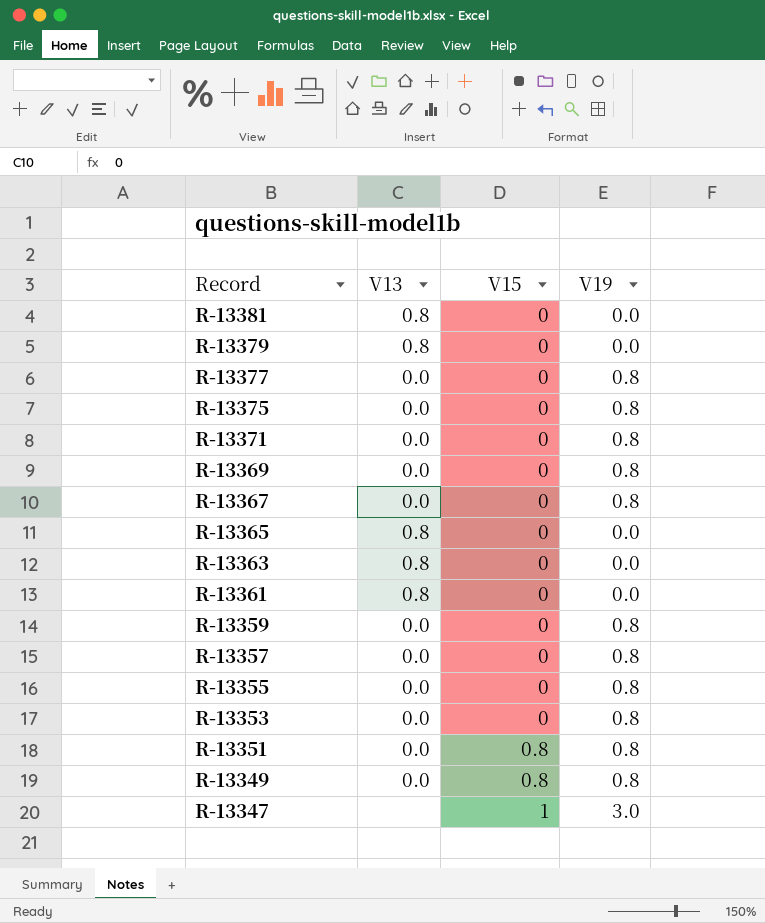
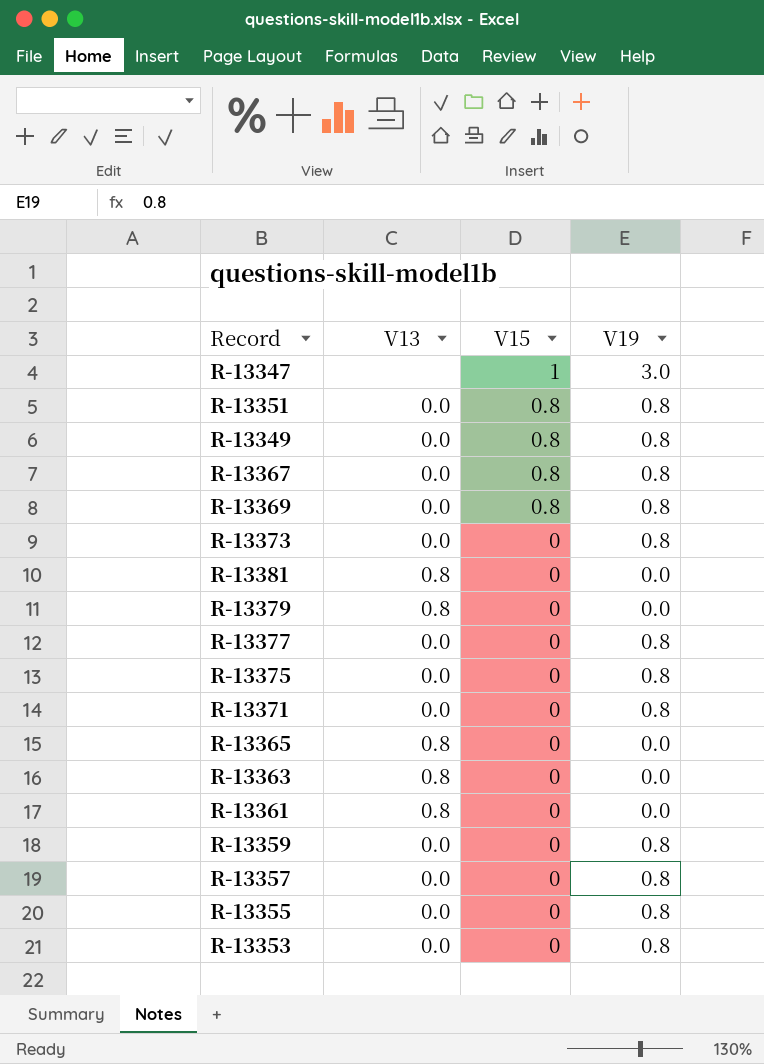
row order: Record descending -> V15 descending
R-13367 | V15: 0 -> 0.8
R-13369 | V15: 0 -> 0.8
row R-13373: none -> 0.0 | 0 | 0.8

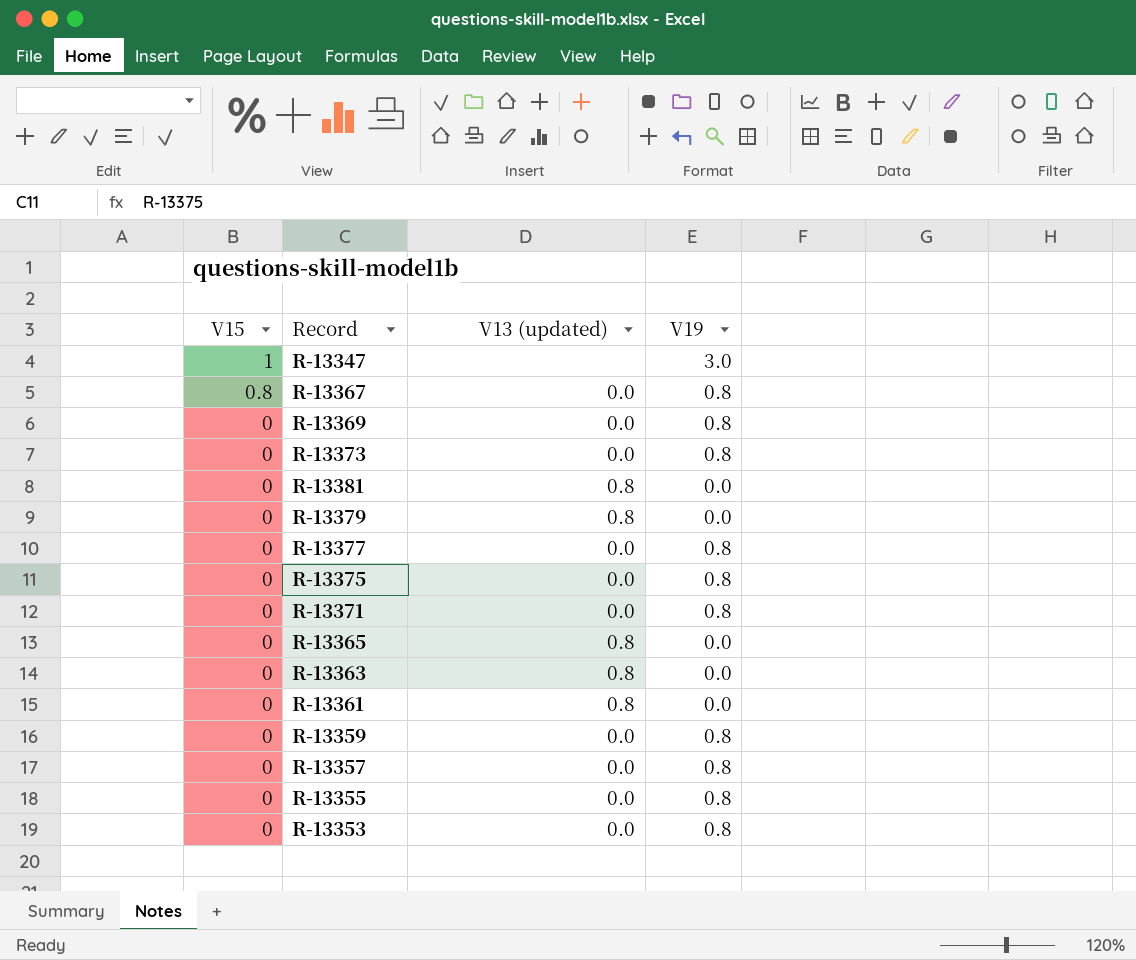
column V15 | position: 3 -> 1
column name: V13 -> V13 (updated)
row R-13351: 0.0 | 0.8 | 0.8 -> none
row R-13349: 0.0 | 0.8 | 0.8 -> none
R-13369 | V15: 0.8 -> 0

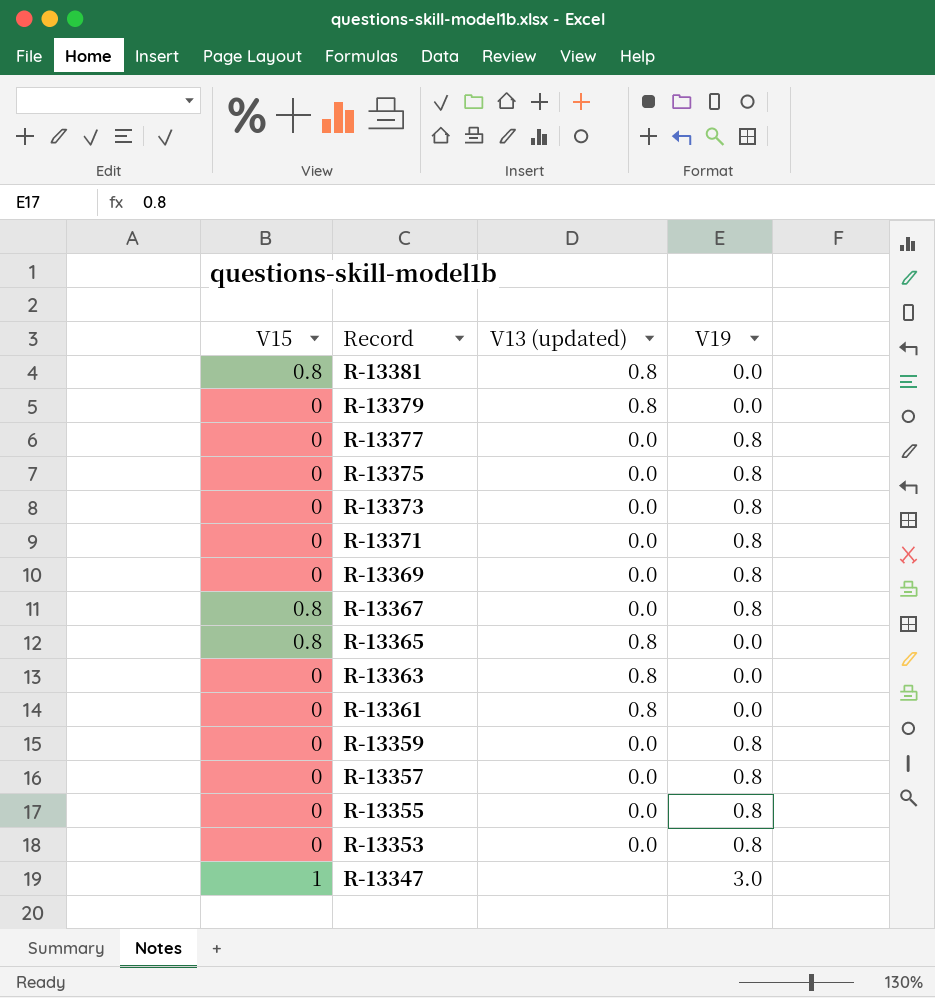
row order: V15 descending -> Record descending
R-13381 | V15: 0 -> 0.8
R-13365 | V15: 0 -> 0.8

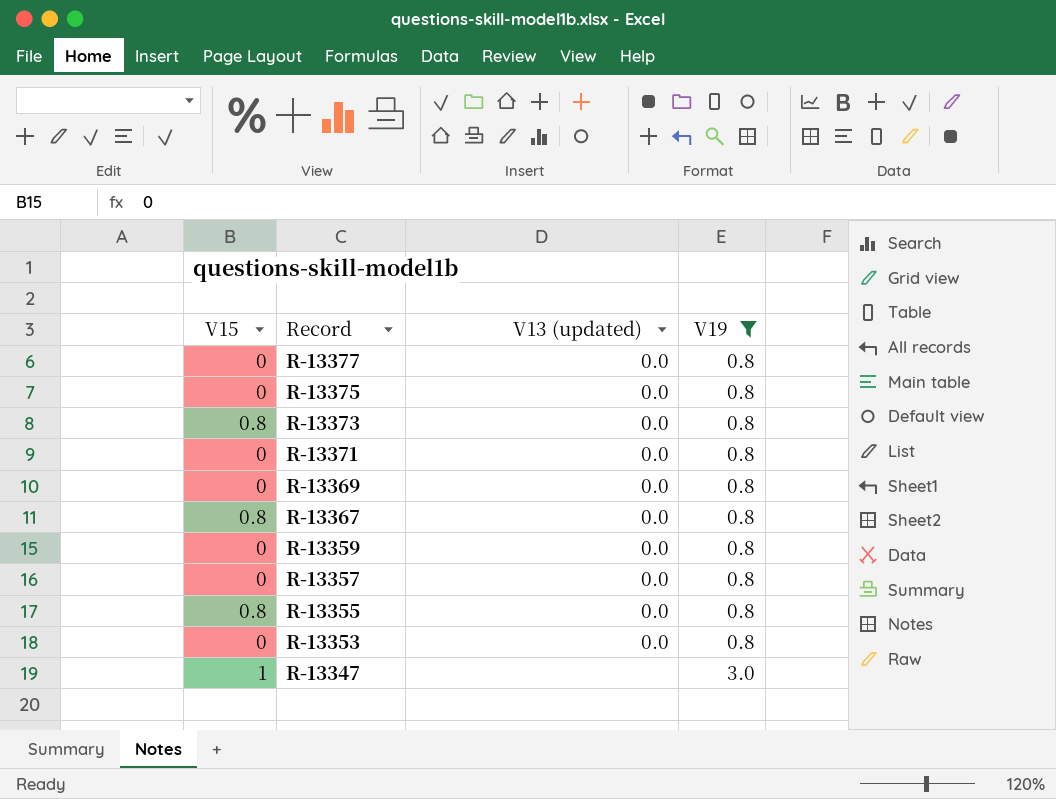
filter: none -> V19 != 0.0
R-13373 | V15: 0 -> 0.8
R-13355 | V15: 0 -> 0.8

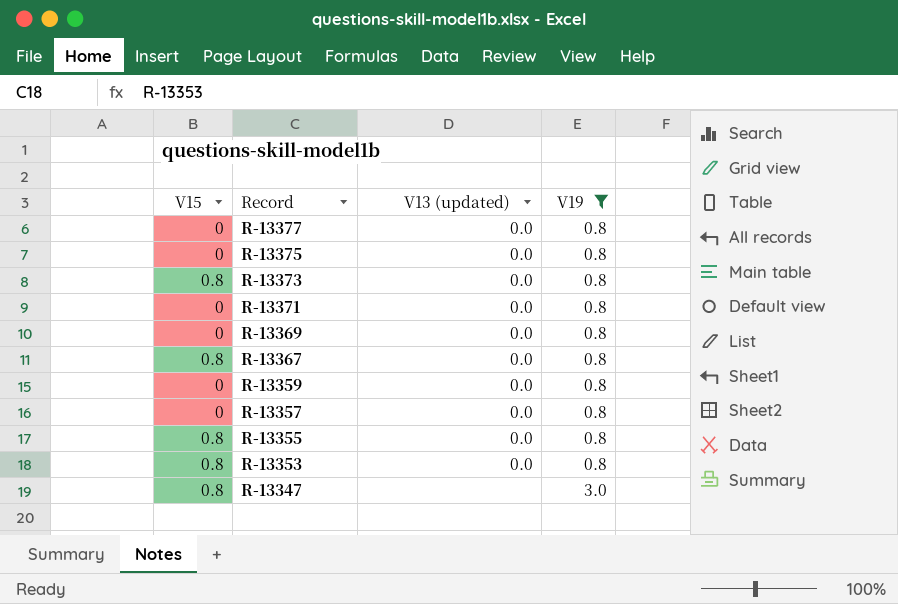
R-13353 | V15: 0 -> 0.8
R-13347 | V15: 1 -> 0.8

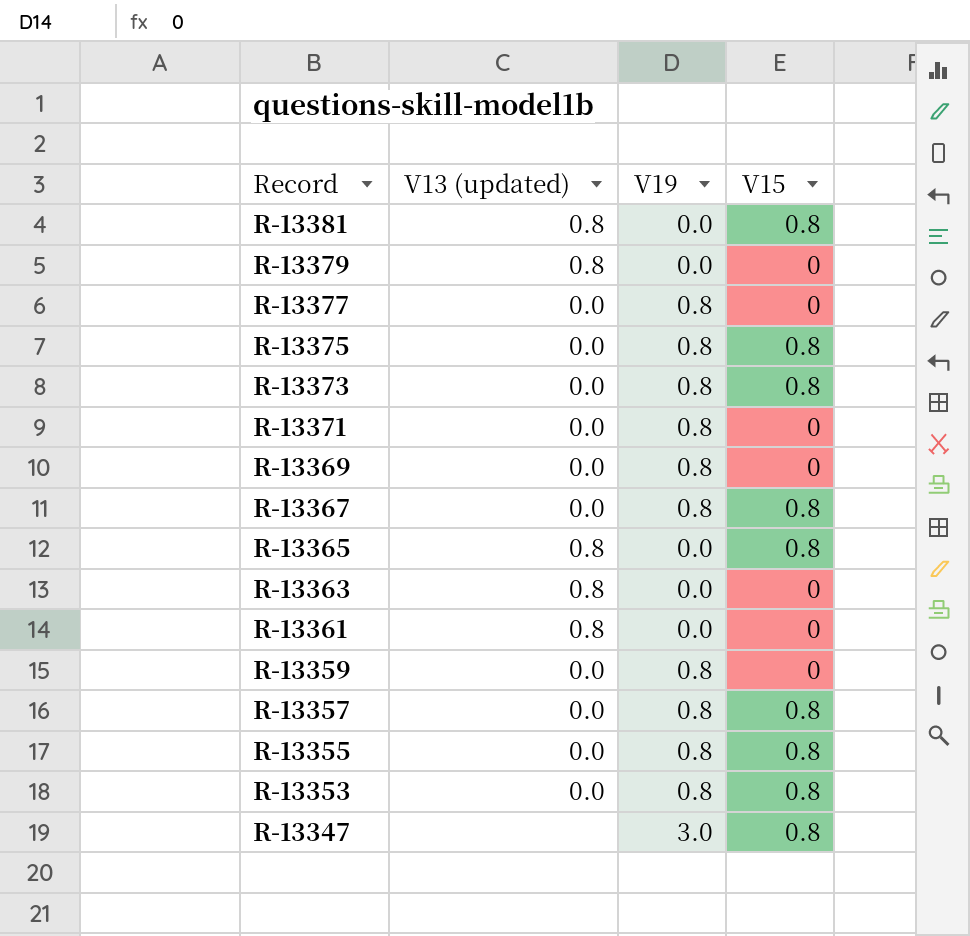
filter: V19 != 0.0 -> none
column V15 | position: 1 -> 4
R-13375 | V15: 0 -> 0.8
R-13357 | V15: 0 -> 0.8

